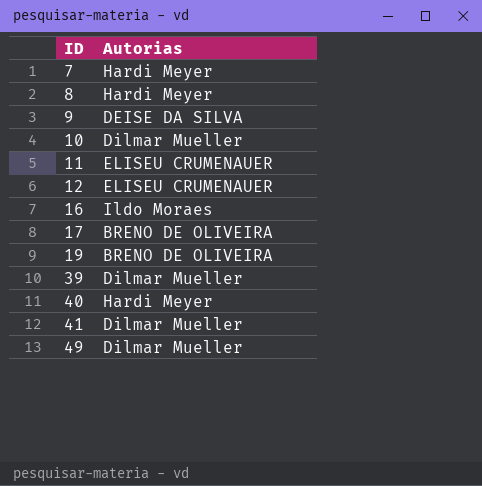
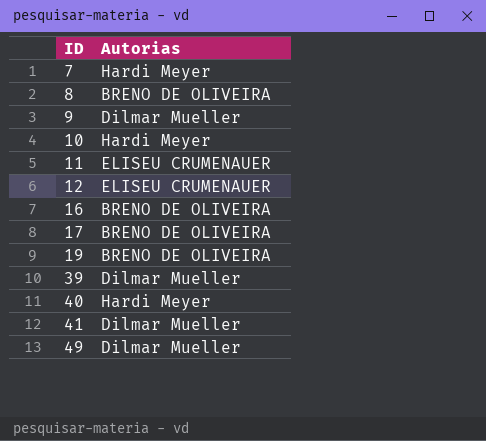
8 | Autorias: Hardi Meyer -> BRENO DE OLIVEIRA
9 | Autorias: DEISE DA SILVA -> Dilmar Mueller
10 | Autorias: Dilmar Mueller -> Hardi Meyer
16 | Autorias: Ildo Moraes -> BRENO DE OLIVEIRA

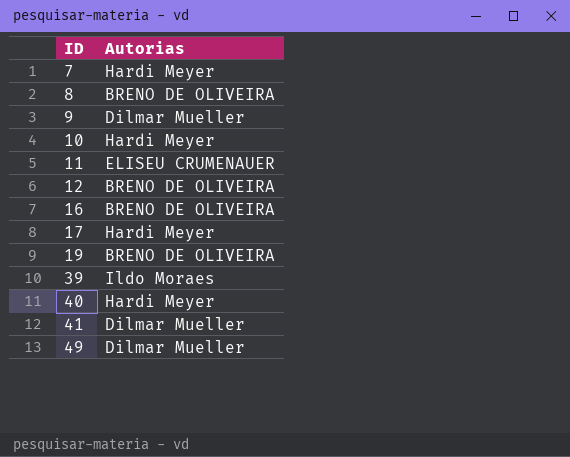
12 | Autorias: ELISEU CRUMENAUER -> BRENO DE OLIVEIRA
17 | Autorias: BRENO DE OLIVEIRA -> Hardi Meyer
39 | Autorias: Dilmar Mueller -> Ildo Moraes

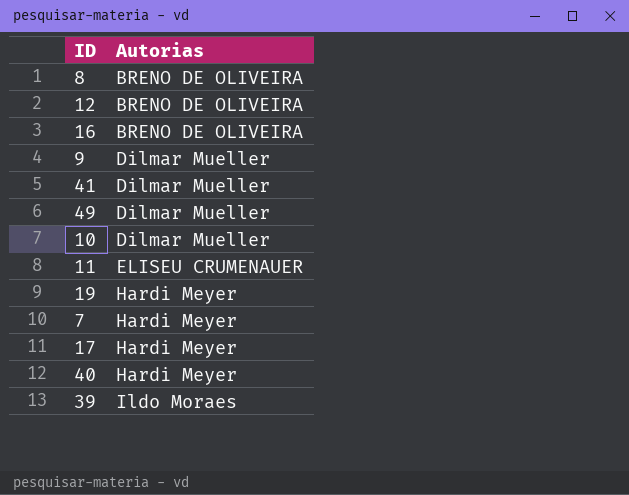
row order: ID ascending -> Autorias ascending
10 | Autorias: Hardi Meyer -> Dilmar Mueller
19 | Autorias: BRENO DE OLIVEIRA -> Hardi Meyer

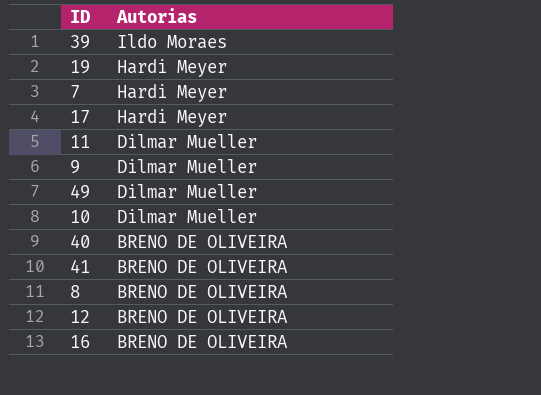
row order: Autorias ascending -> Autorias descending
11 | Autorias: ELISEU CRUMENAUER -> Dilmar Mueller
40 | Autorias: Hardi Meyer -> BRENO DE OLIVEIRA
41 | Autorias: Dilmar Mueller -> BRENO DE OLIVEIRA

